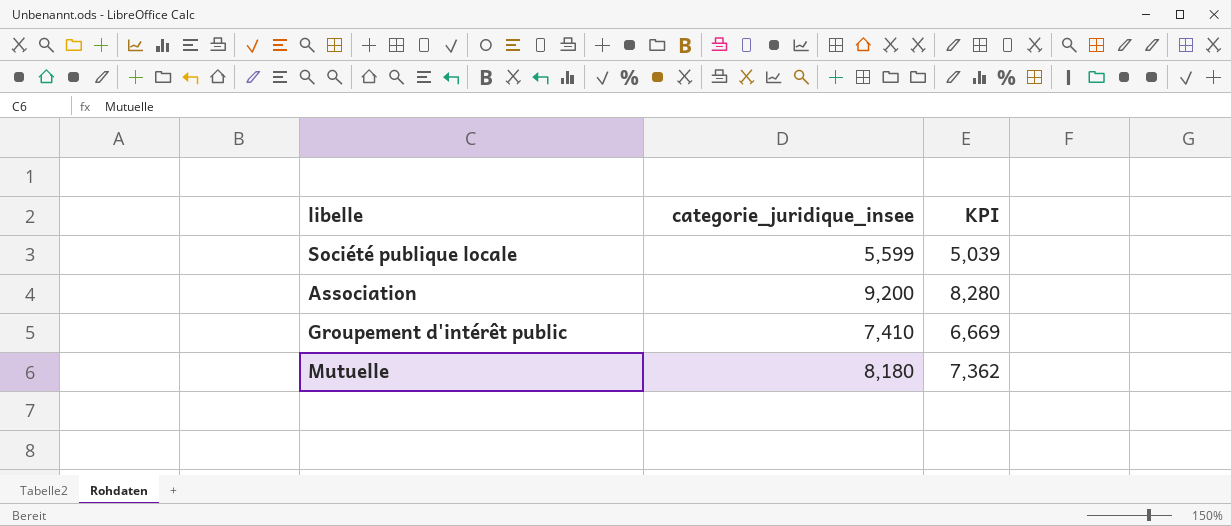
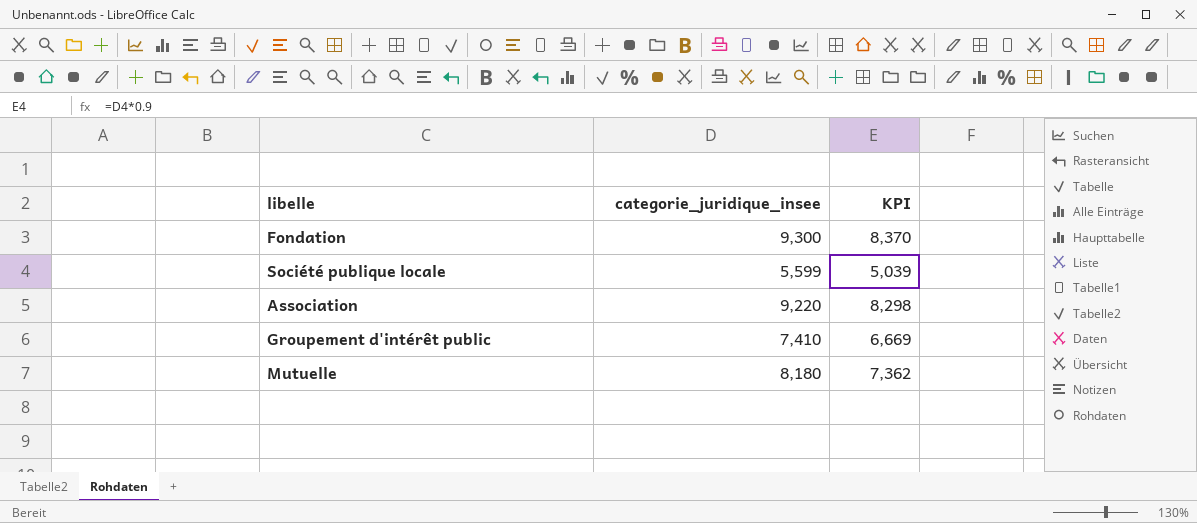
row Fondation: none -> 9,300 | 8,370
Association | categorie_juridique_insee: 9,200 -> 9,220
Association | KPI: 8,280 -> 8,298

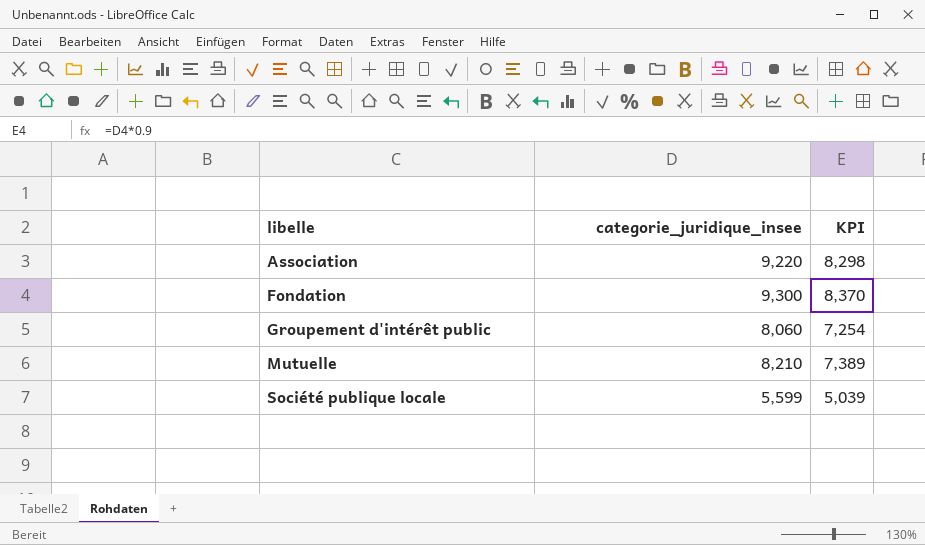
row order: none -> libelle ascending
Groupement d'intérêt public | categorie_juridique_insee: 7,410 -> 8,060
Groupement d'intérêt public | KPI: 6,669 -> 7,254
Mutuelle | categorie_juridique_insee: 8,180 -> 8,210
Mutuelle | KPI: 7,362 -> 7,389

